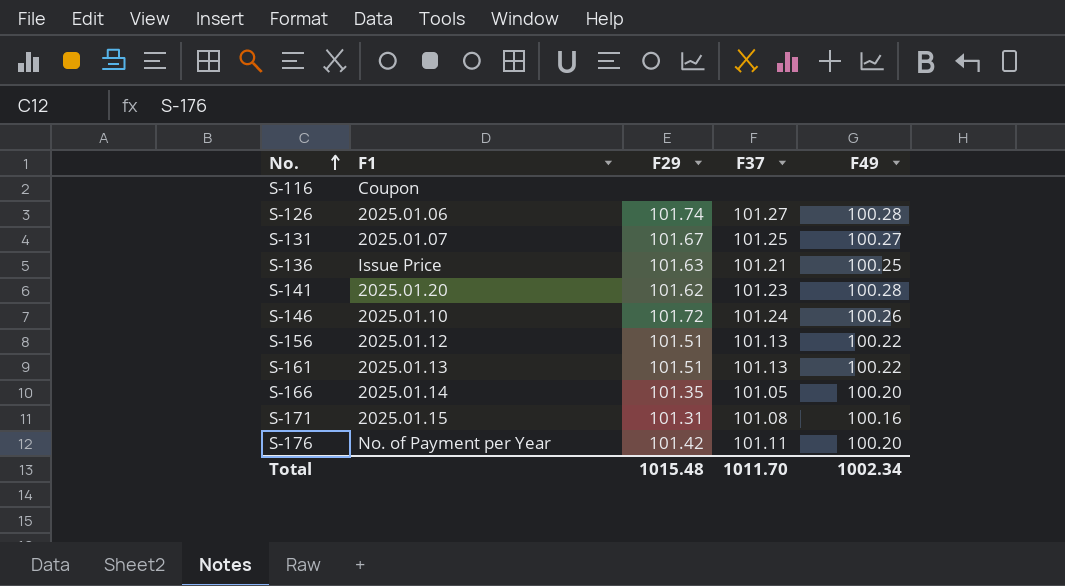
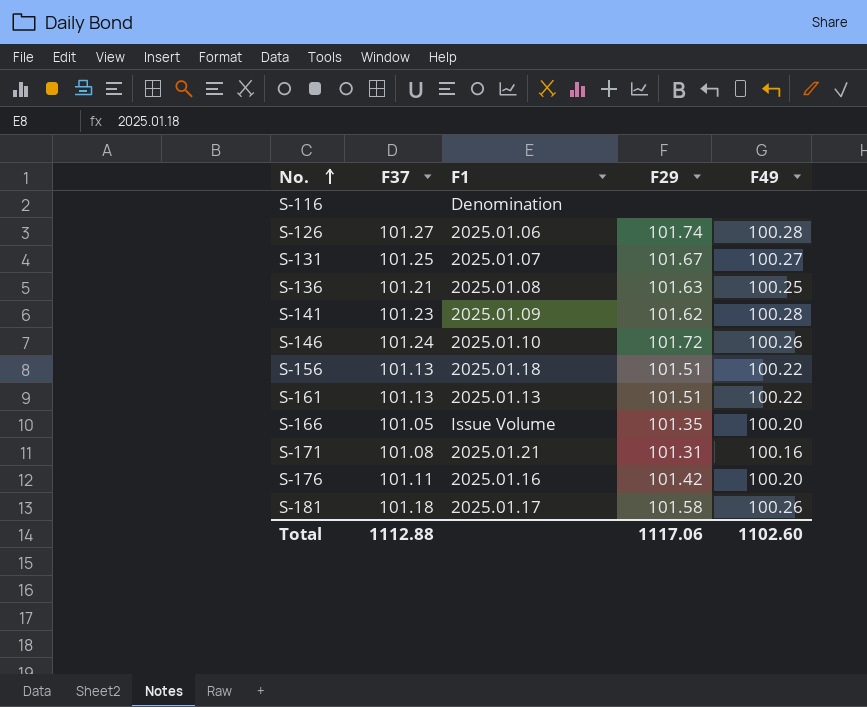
column F37 | position: 4 -> 2
S-116 | F1: Coupon -> Denomination
S-136 | F1: Issue Price -> 2025.01.08
S-141 | F1: 2025.01.20 -> 2025.01.09
S-156 | F1: 2025.01.12 -> 2025.01.18
S-166 | F1: 2025.01.14 -> Issue Volume
S-171 | F1: 2025.01.15 -> 2025.01.21
S-176 | F1: No. of Payment per Year -> 2025.01.16
row S-181: none -> 101.18 | 2025.01.17 | 101.58 | 100.26
Total | F37: 1011.70 -> 1112.88
Total | F29: 1015.48 -> 1117.06
Total | F49: 1002.34 -> 1102.60

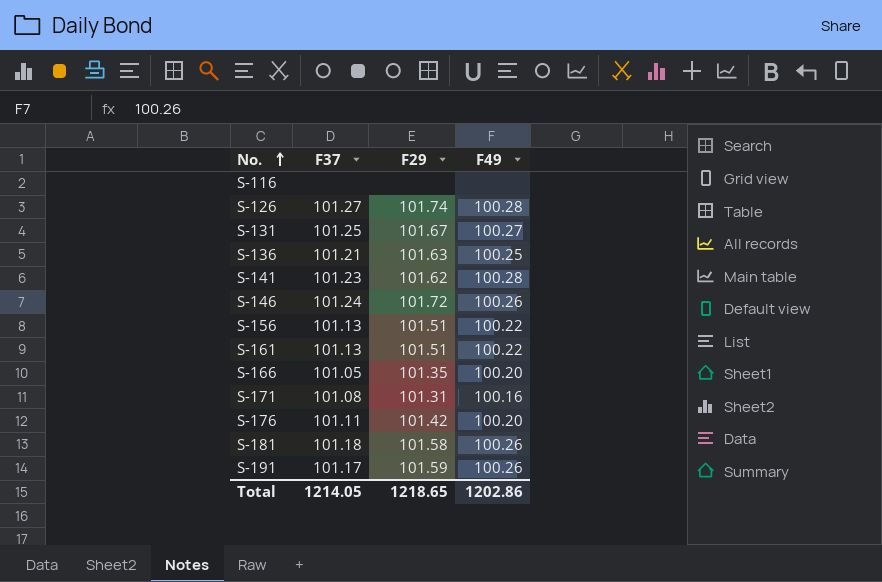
column F1 | position: 3 -> none
row S-191: none -> 101.17 | 101.59 | 100.26
Total | F37: 1112.88 -> 1214.05
Total | F29: 1117.06 -> 1218.65
Total | F49: 1102.60 -> 1202.86

